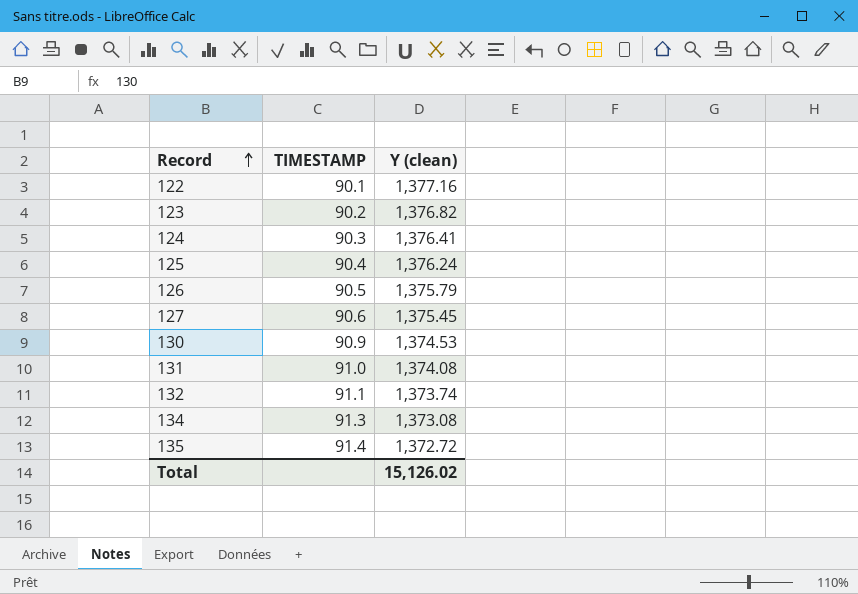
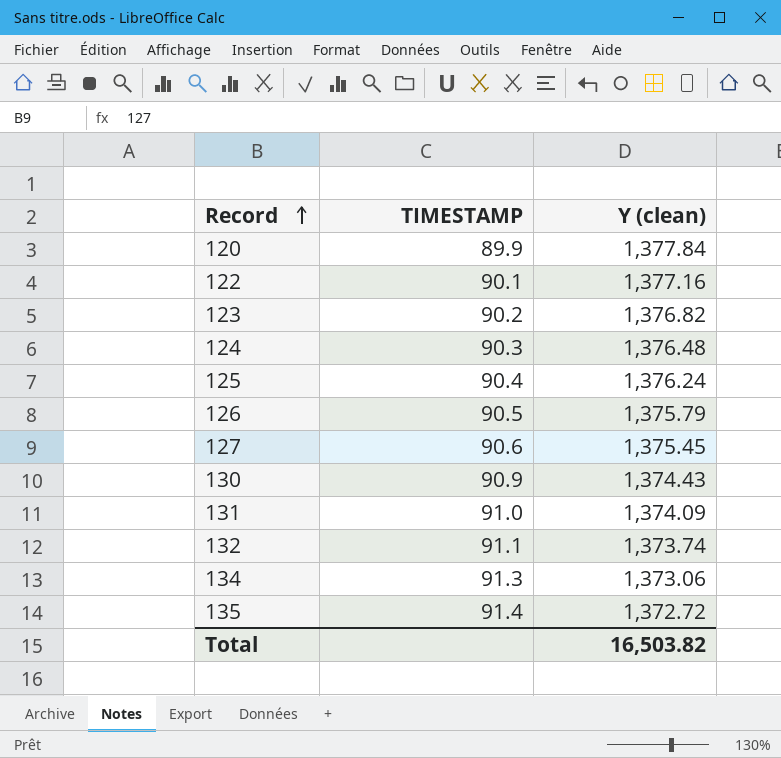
row 120: none -> 89.9 | 1,377.84
124 | Y (clean): 1,376.41 -> 1,376.48
130 | Y (clean): 1,374.53 -> 1,374.43
131 | Y (clean): 1,374.08 -> 1,374.09
134 | Y (clean): 1,373.08 -> 1,373.06
Total | Y (clean): 15,126.02 -> 16,503.82

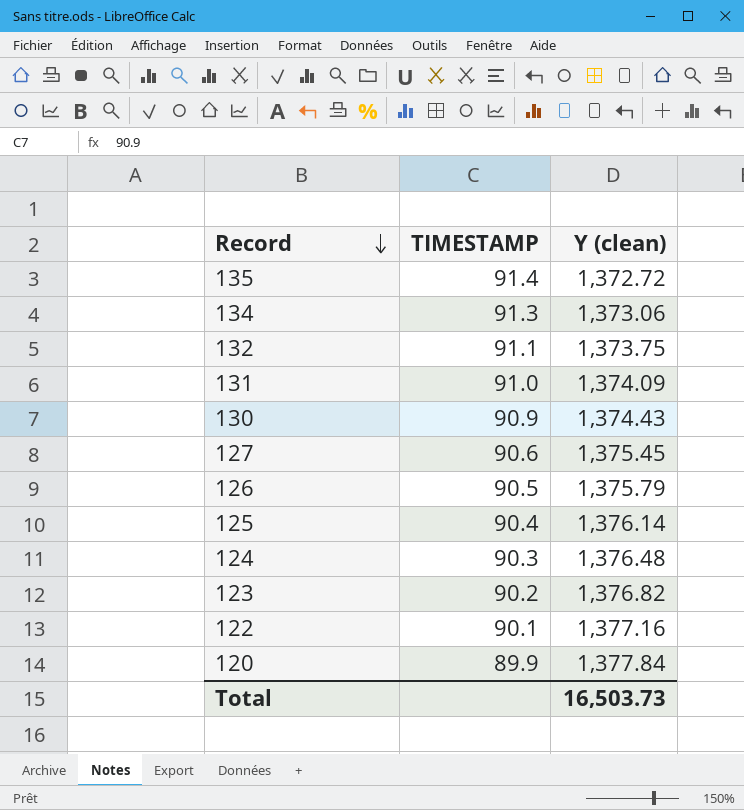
row order: Record ascending -> Record descending
132 | Y (clean): 1,373.74 -> 1,373.75
125 | Y (clean): 1,376.24 -> 1,376.14
Total | Y (clean): 16,503.82 -> 16,503.73

